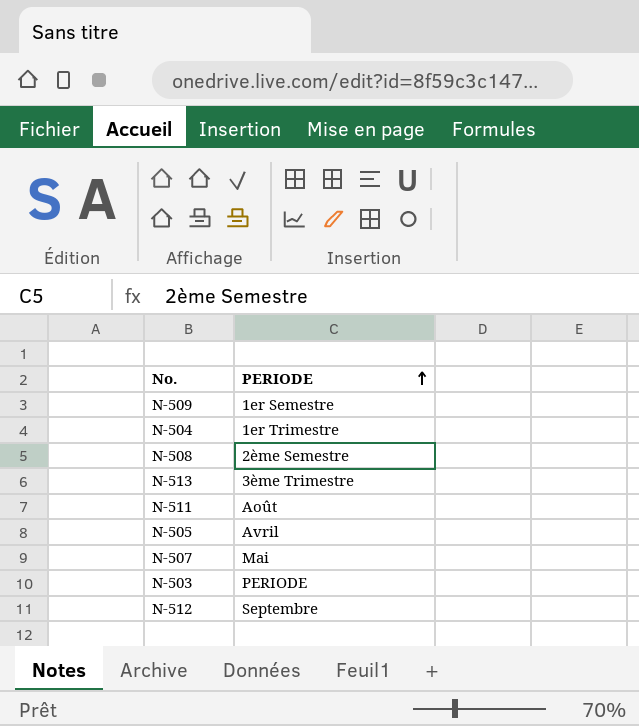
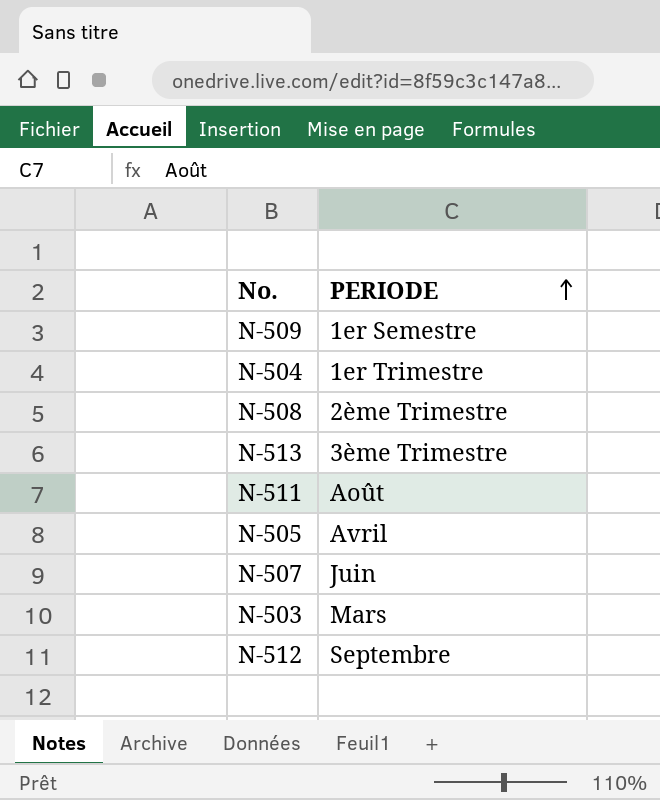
N-508 | PERIODE: 2ème Semestre -> 2ème Trimestre
N-507 | PERIODE: Mai -> Juin
N-503 | PERIODE: PERIODE -> Mars

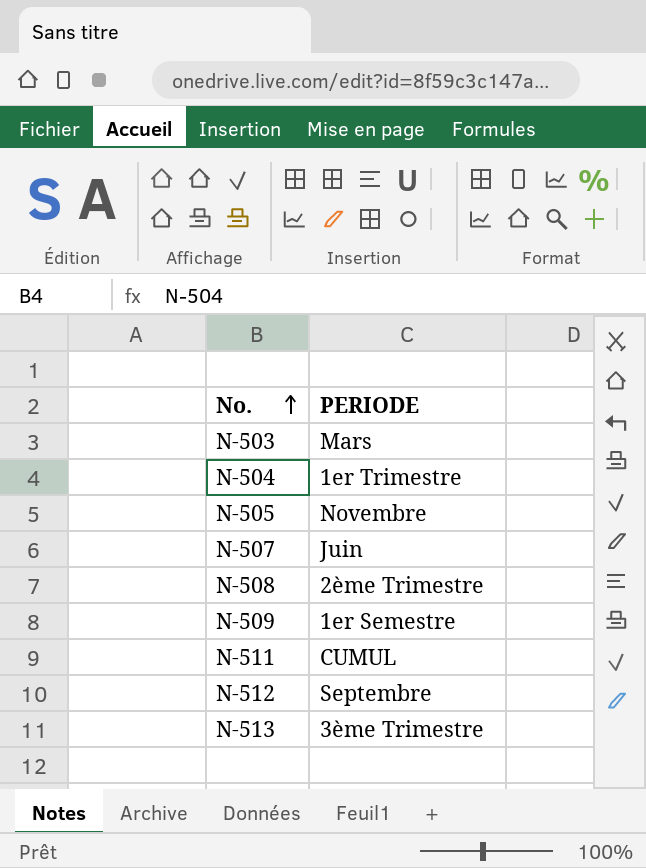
row order: PERIODE ascending -> No. ascending
N-505 | PERIODE: Avril -> Novembre
N-511 | PERIODE: Août -> CUMUL

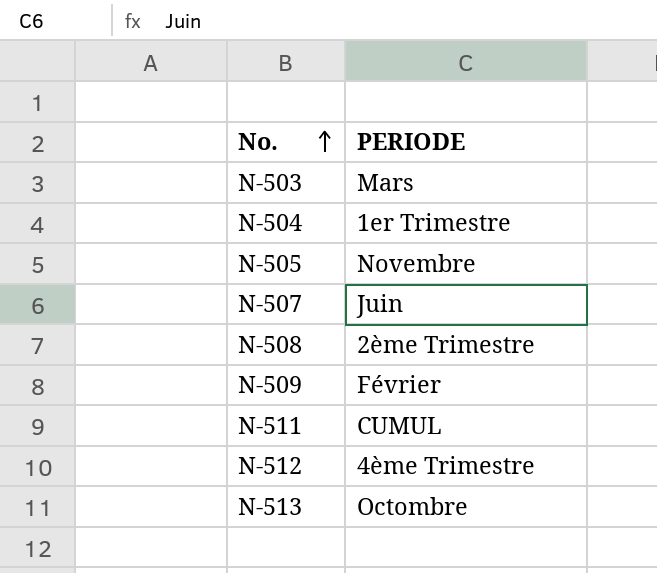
N-509 | PERIODE: 1er Semestre -> Février
N-512 | PERIODE: Septembre -> 4ème Trimestre
N-513 | PERIODE: 3ème Trimestre -> Octombre

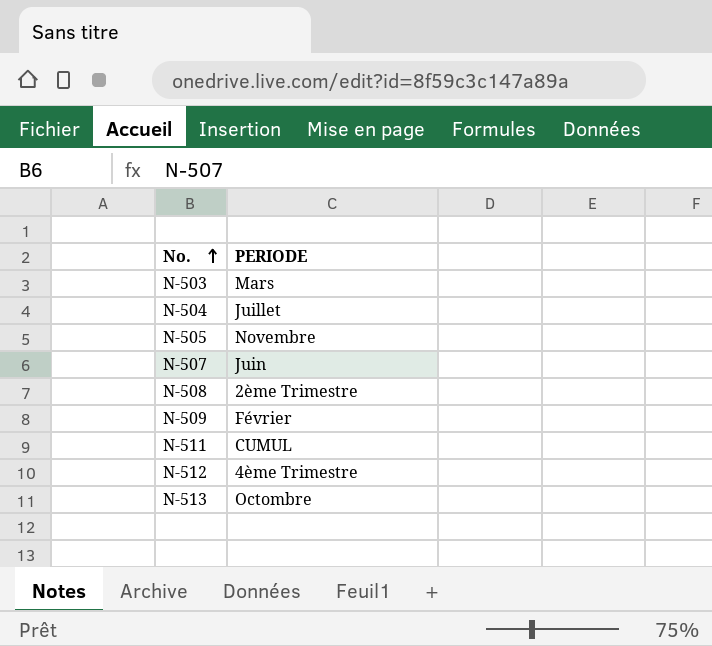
N-504 | PERIODE: 1er Trimestre -> Juillet

